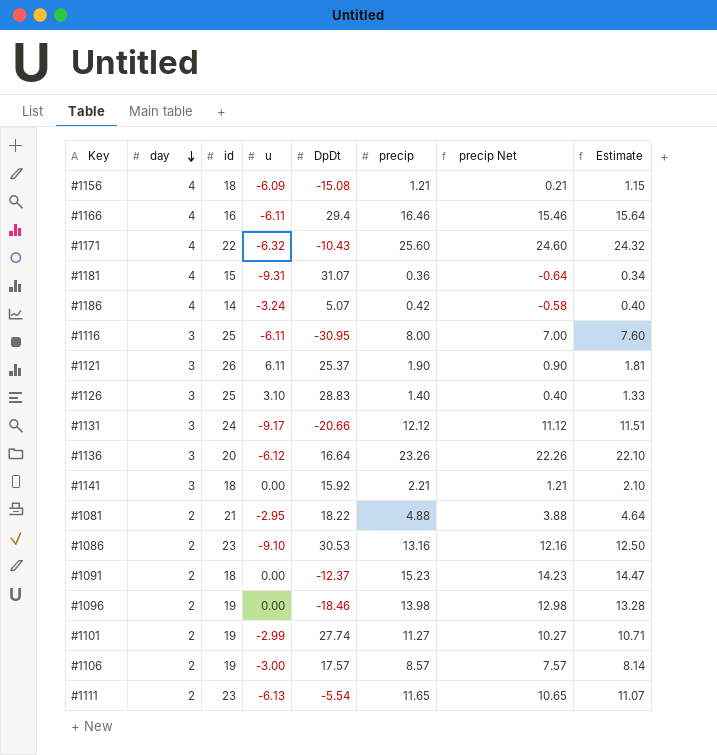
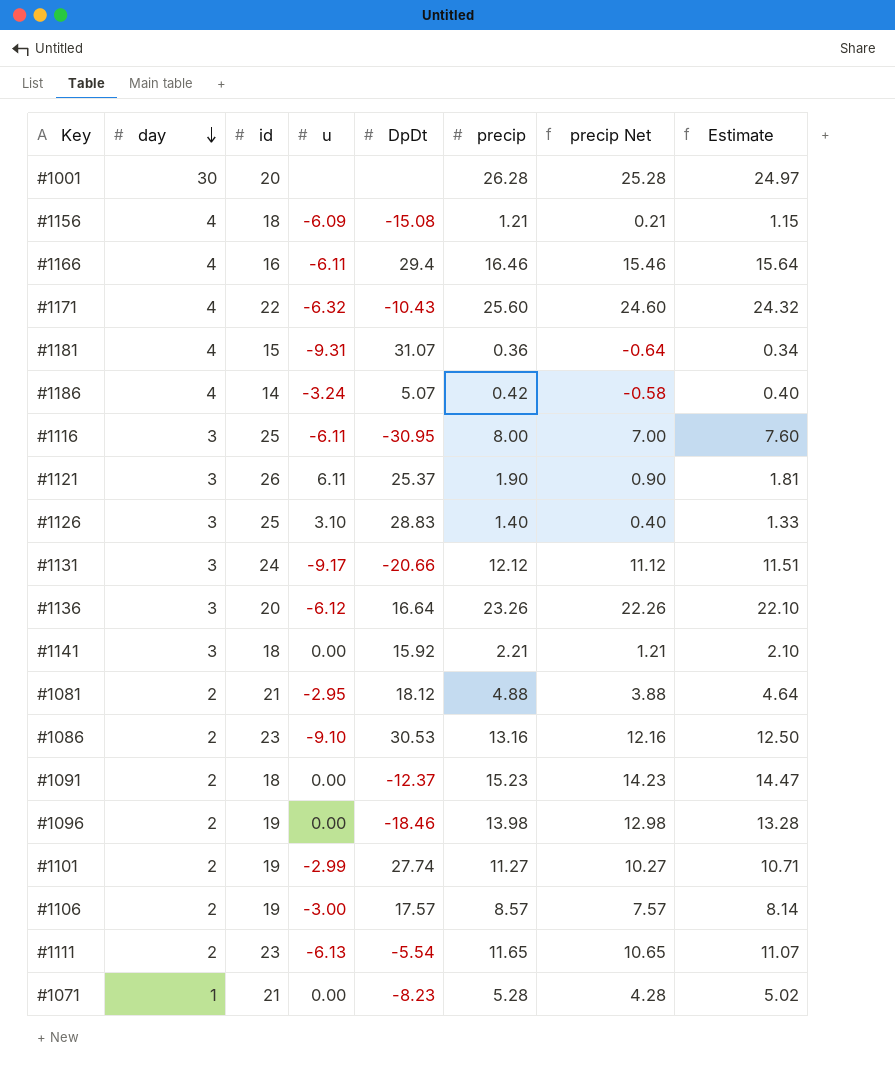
row #1001: none -> 30 | 20 | none | none | 26.28 | 25.28 | 24.97
#1081 | DpDt: 18.22 -> 18.12
row #1071: none -> 1 | 21 | 0.00 | -8.23 | 5.28 | 4.28 | 5.02

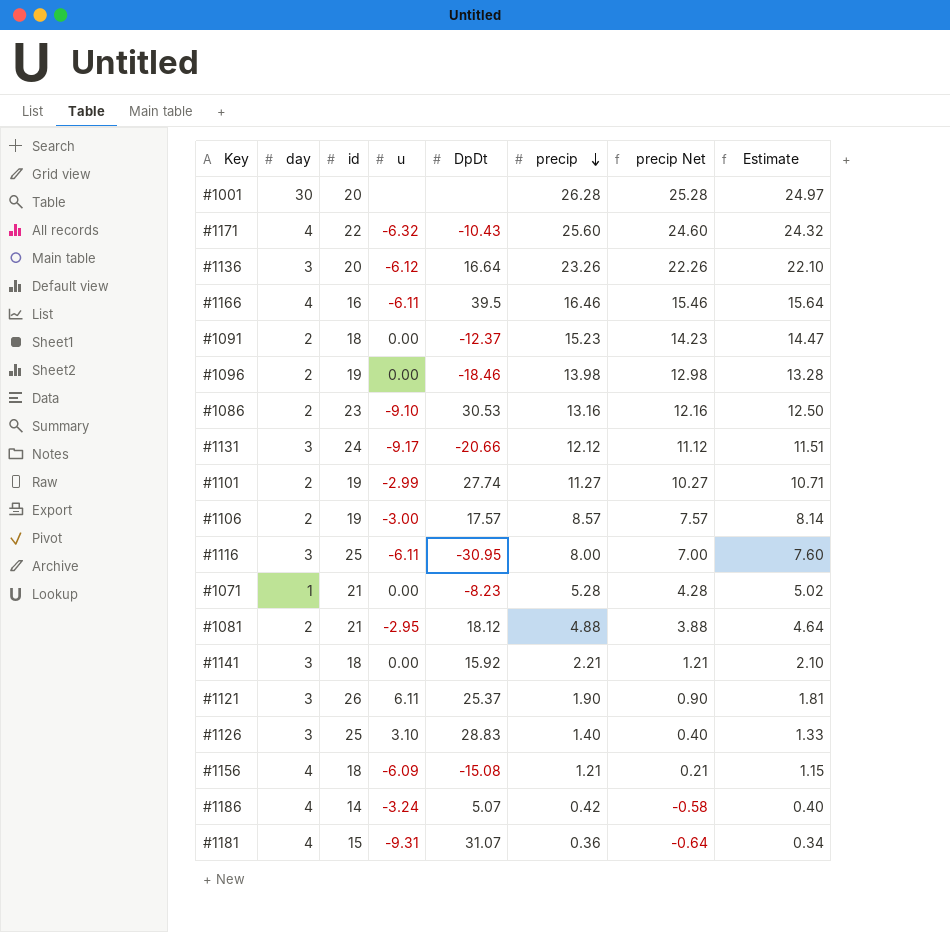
row order: day descending -> precip descending
row #1111: 2 | 23 | -6.13 | -5.54 | 11.65 | 10.65 | 11.07 -> none
#1166 | DpDt: 29.4 -> 39.5

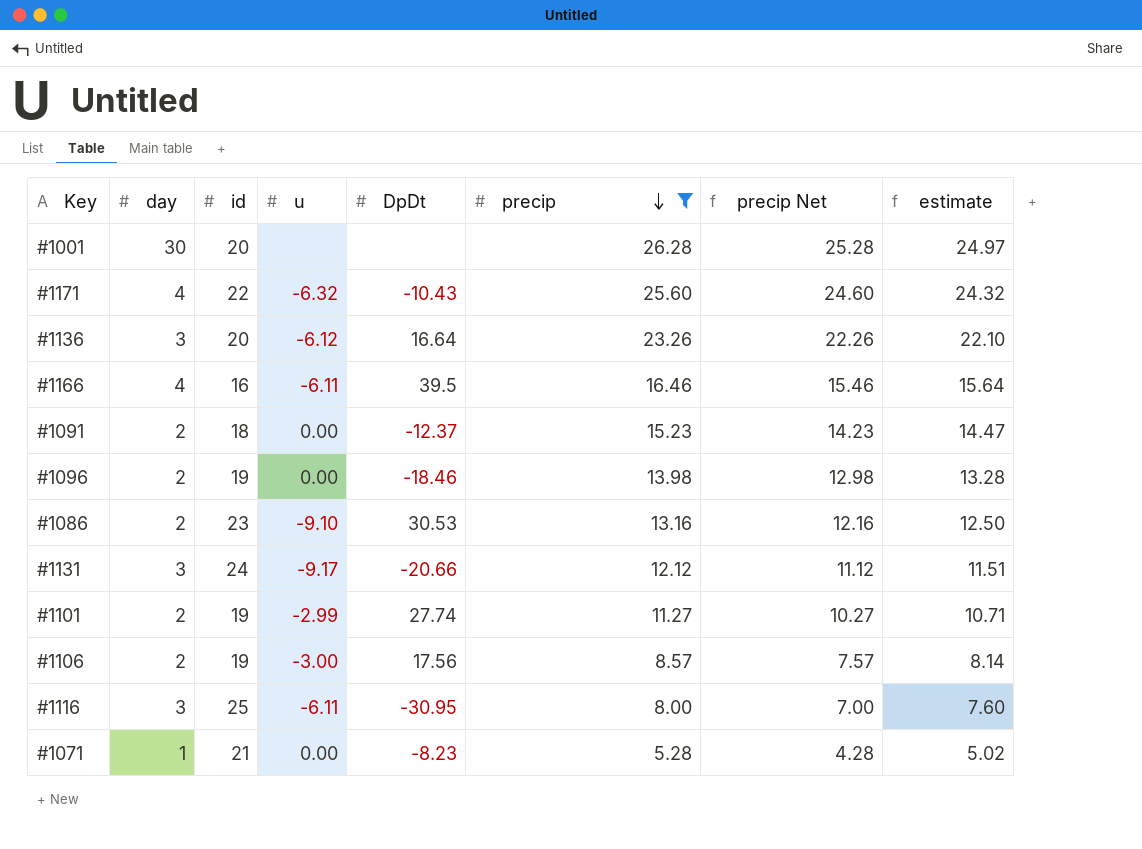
filter: none -> precip >= 5.28
column name: Estimate -> estimate
#1106 | DpDt: 17.57 -> 17.56

